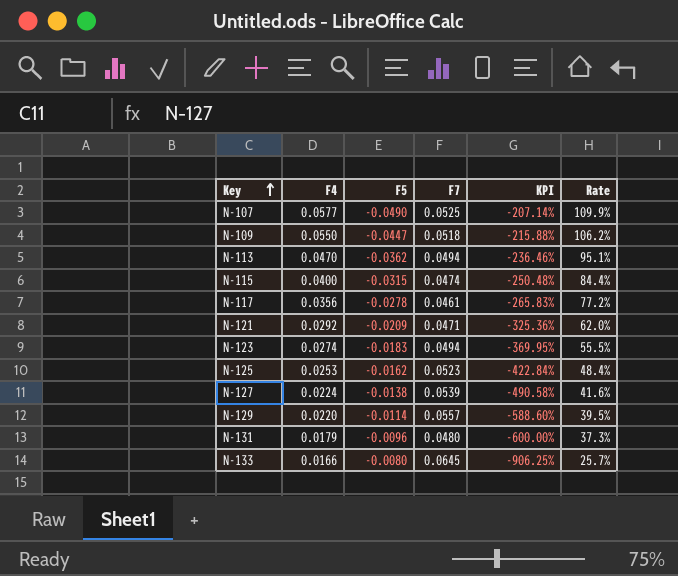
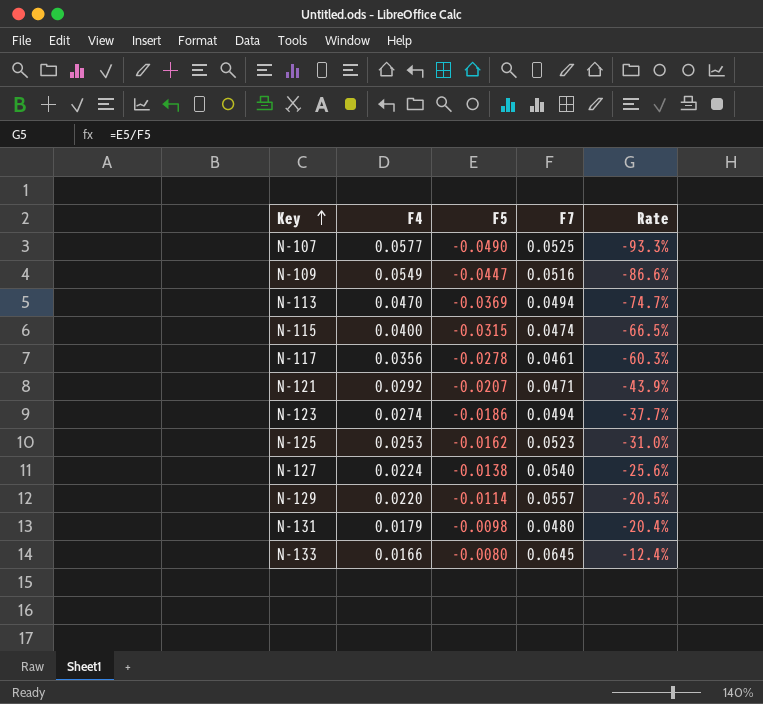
column KPI | formula: ([F7] - [F5]) / [F5] -> none
column Rate | formula: [F4] / [F7] -> [F5] / [F7]
N-109 | F4: 0.0550 -> 0.0549
N-109 | F7: 0.0518 -> 0.0516
N-113 | F5: -0.0362 -> -0.0369
N-121 | F5: -0.0209 -> -0.0207
N-123 | F5: -0.0183 -> -0.0186
N-127 | F7: 0.0539 -> 0.0540
N-131 | F5: -0.0096 -> -0.0098

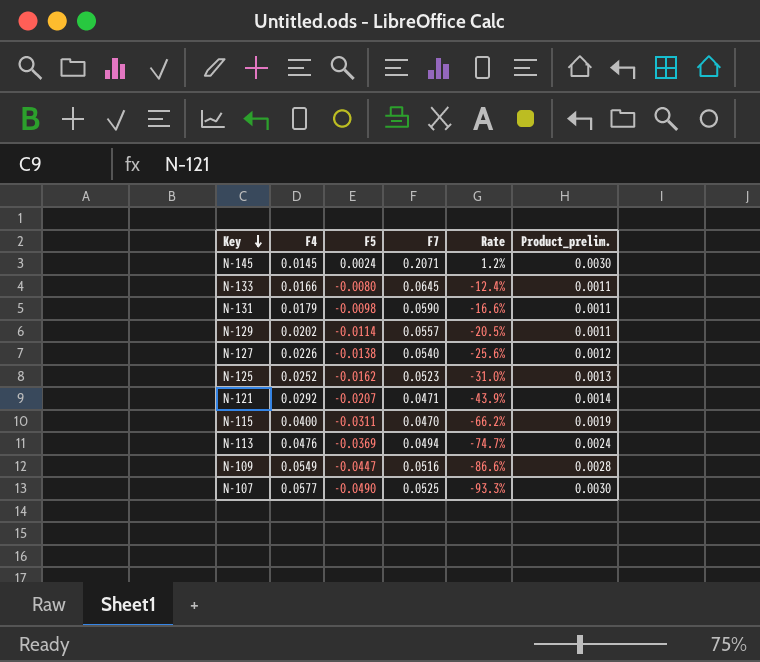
row order: Key ascending -> Key descending
column Product_prelim. | formula: none -> [F4] * [F7]
row N-117: 0.0356 | -0.0278 | 0.0461 | -60.3% -> none
row N-123: 0.0274 | -0.0186 | 0.0494 | -37.7% -> none
row N-145: none -> 0.0145 | 0.0024 | 0.2071 | 1.2% | 0.0030
N-131 | F7: 0.0480 -> 0.0590
N-131 | Rate: -20.4% -> -16.6%
N-129 | F4: 0.0220 -> 0.0202
N-127 | F4: 0.0224 -> 0.0226
N-125 | F4: 0.0253 -> 0.0252
N-115 | F5: -0.0315 -> -0.0311
N-115 | F7: 0.0474 -> 0.0470
N-115 | Rate: -66.5% -> -66.2%
N-113 | F4: 0.0470 -> 0.0476

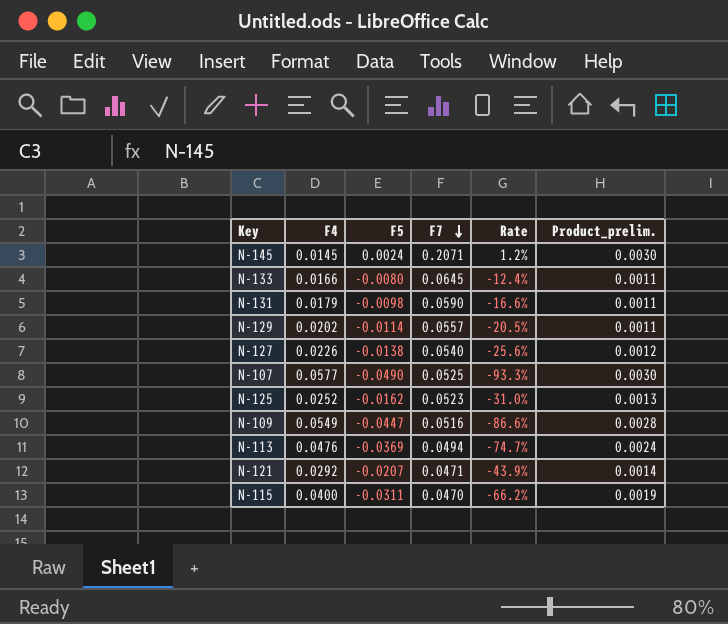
row order: Key descending -> F7 descending

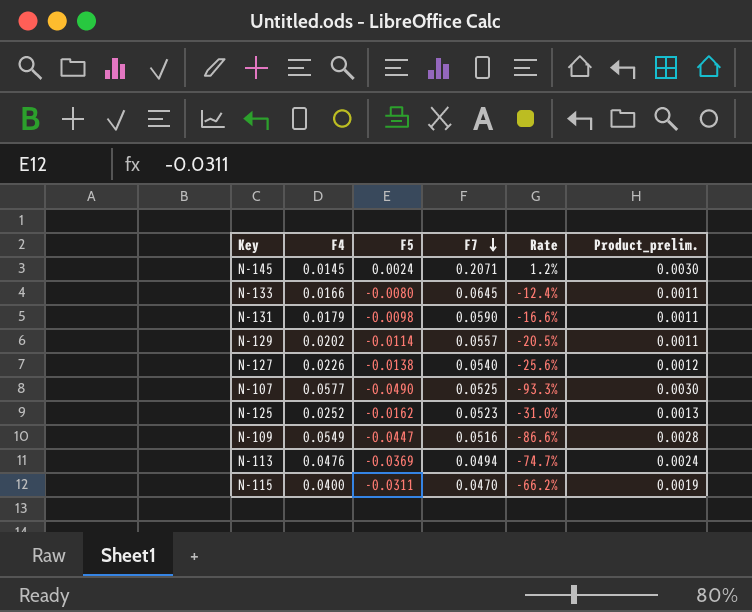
row N-121: 0.0292 | -0.0207 | 0.0471 | -43.9% | 0.0014 -> none

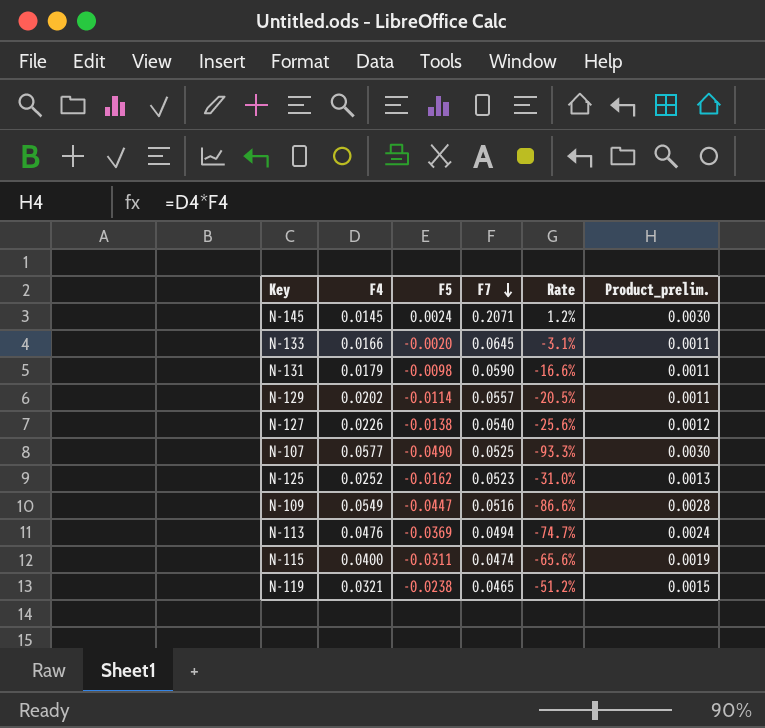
N-133 | F5: -0.0080 -> -0.0020
N-133 | Rate: -12.4% -> -3.1%
N-115 | F7: 0.0470 -> 0.0474
N-115 | Rate: -66.2% -> -65.6%
row N-119: none -> 0.0321 | -0.0238 | 0.0465 | -51.2% | 0.0015

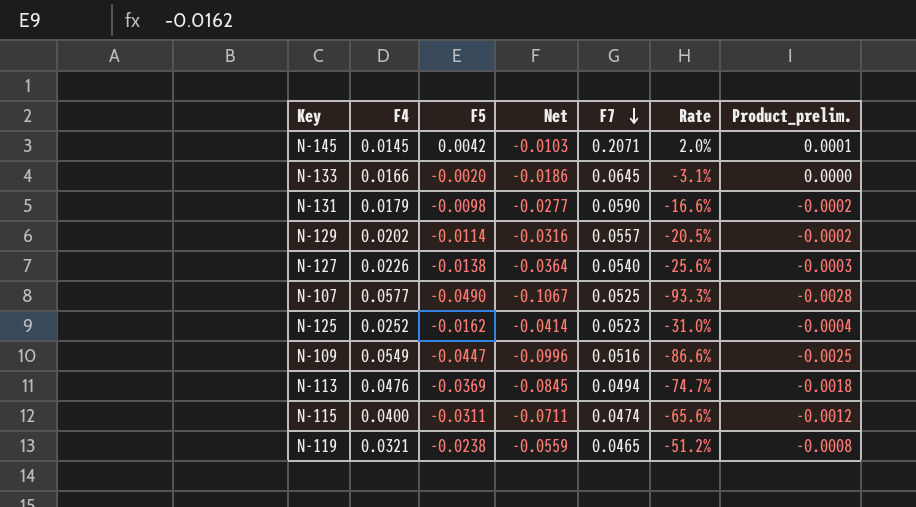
column Net | formula: none -> [F5] - [F4]
column Product_prelim. | formula: [F4] * [F7] -> [F4] * [F5]
N-145 | F5: 0.0024 -> 0.0042
N-145 | Rate: 1.2% -> 2.0%

